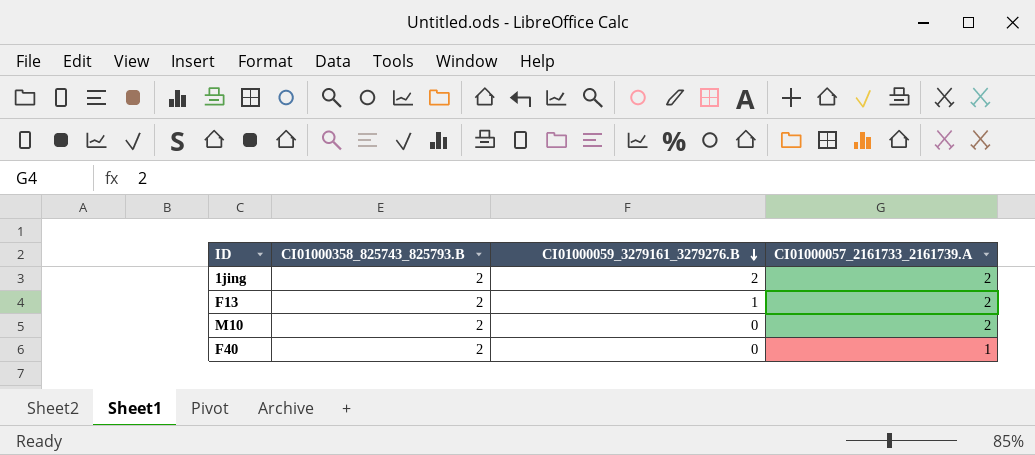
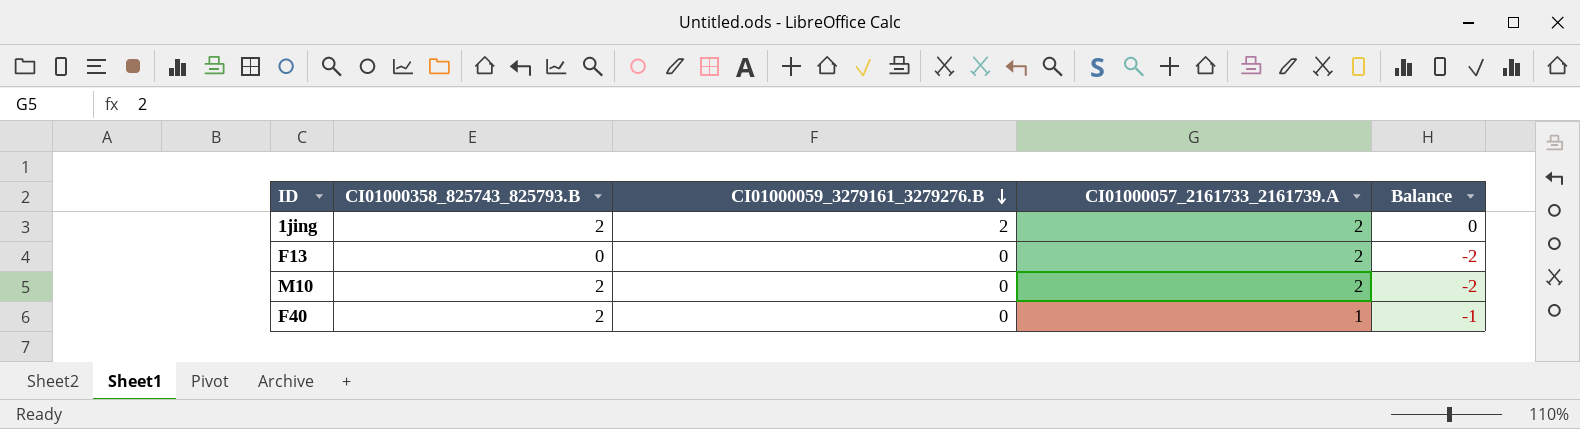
column Balance | formula: none -> [CI01000059_3279161_3279276.B] - [CI01000057_2161733_2161739.A]
F13 | CI01000358_825743_825793.B: 2 -> 0
F13 | CI01000059_3279161_3279276.B: 1 -> 0

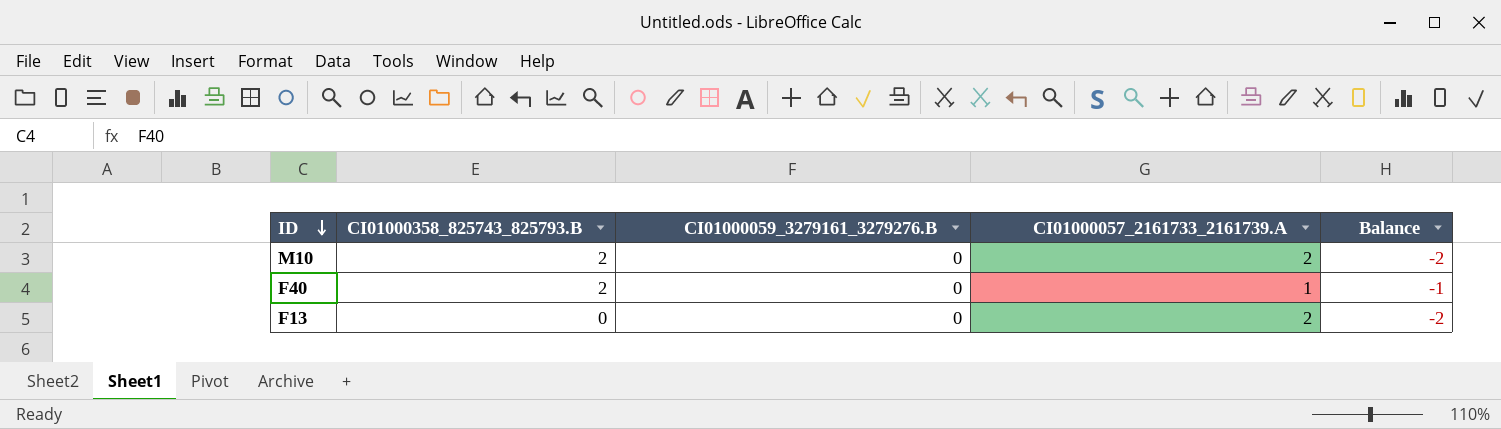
row order: CI01000059_3279161_3279276.B descending -> ID descending
row 1jing: 2 | 2 | 2 | 0 -> none

